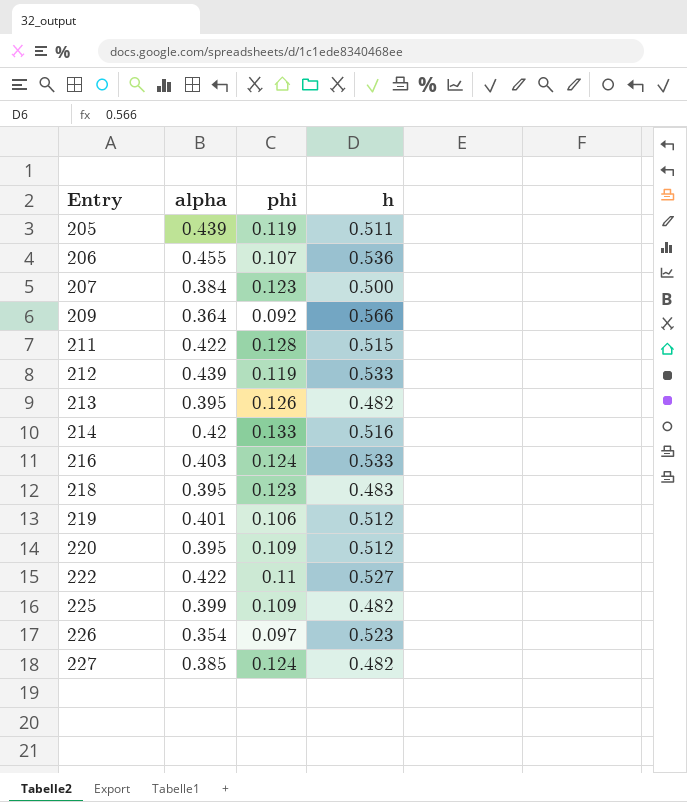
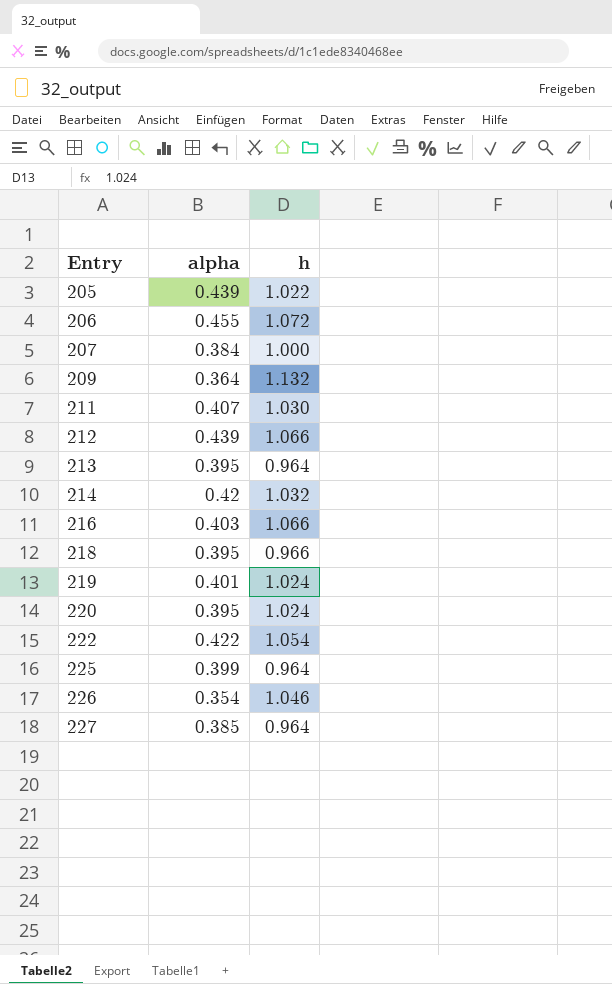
column phi | position: 3 -> none
205 | h: 0.511 -> 1.022
206 | h: 0.536 -> 1.072
207 | h: 0.500 -> 1.000
209 | h: 0.566 -> 1.132
211 | alpha: 0.422 -> 0.407
211 | h: 0.515 -> 1.030
212 | h: 0.533 -> 1.066
213 | h: 0.482 -> 0.964
214 | h: 0.516 -> 1.032
216 | h: 0.533 -> 1.066
218 | h: 0.483 -> 0.966
219 | h: 0.512 -> 1.024
220 | h: 0.512 -> 1.024
222 | h: 0.527 -> 1.054
225 | h: 0.482 -> 0.964
226 | h: 0.523 -> 1.046
227 | h: 0.482 -> 0.964

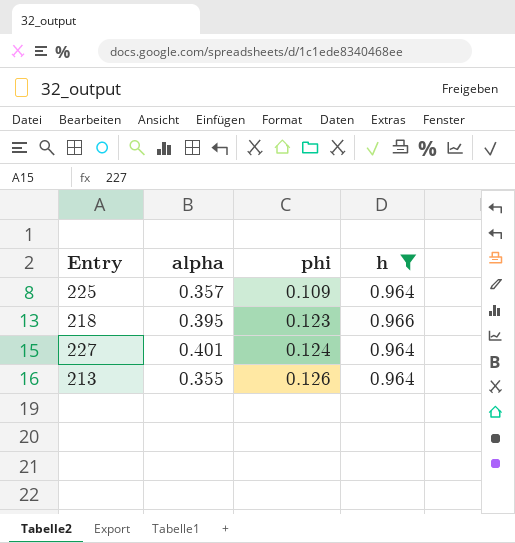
filter: none -> h <= 0.966
row order: Entry ascending -> phi ascending
column phi | position: none -> 3
225 | alpha: 0.399 -> 0.357
227 | alpha: 0.385 -> 0.401
213 | alpha: 0.395 -> 0.355

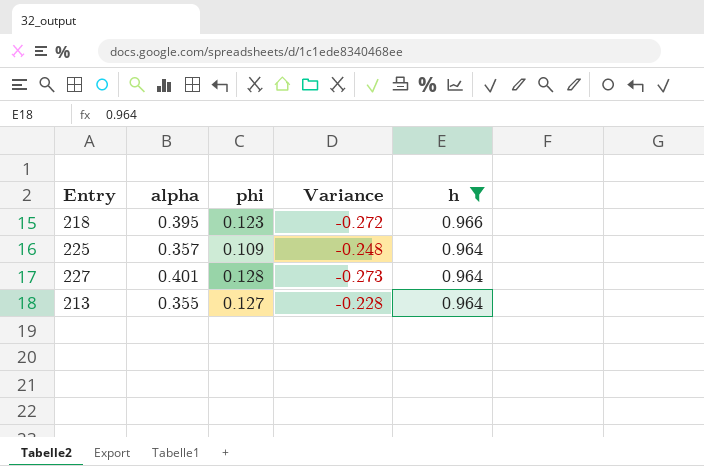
row order: phi ascending -> h descending
column Variance | formula: none -> [phi] - [alpha]
227 | phi: 0.124 -> 0.128
213 | phi: 0.126 -> 0.127

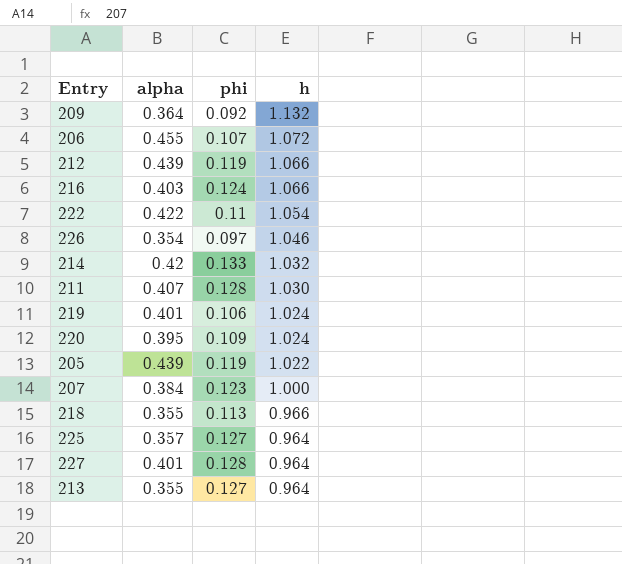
filter: h <= 0.966 -> none
column Variance | formula: [phi] - [alpha] -> none
218 | alpha: 0.395 -> 0.355
218 | phi: 0.123 -> 0.113
225 | phi: 0.109 -> 0.127

